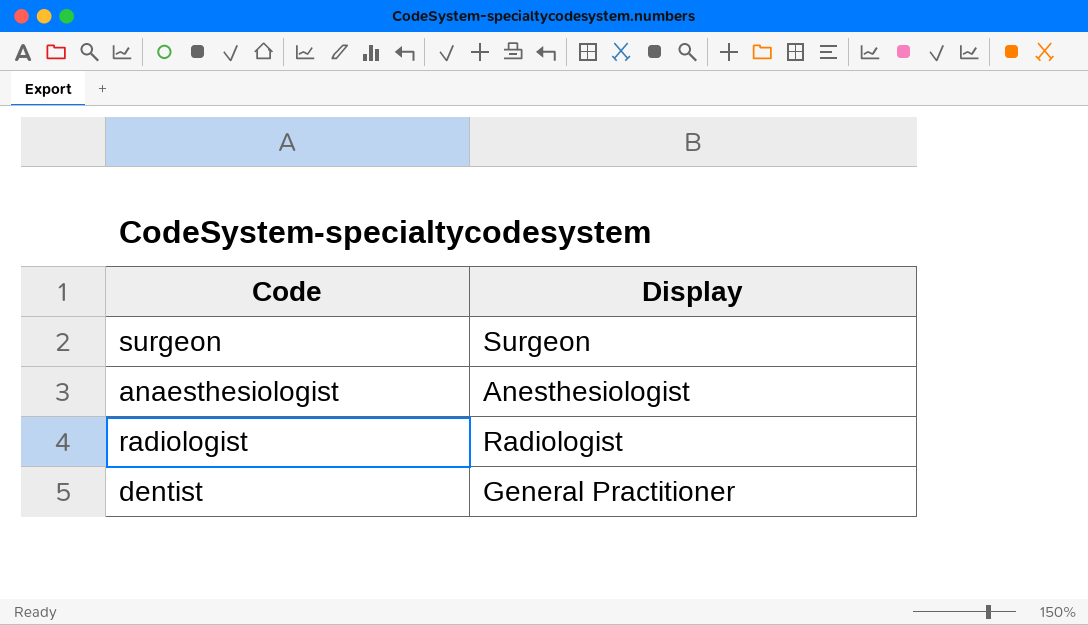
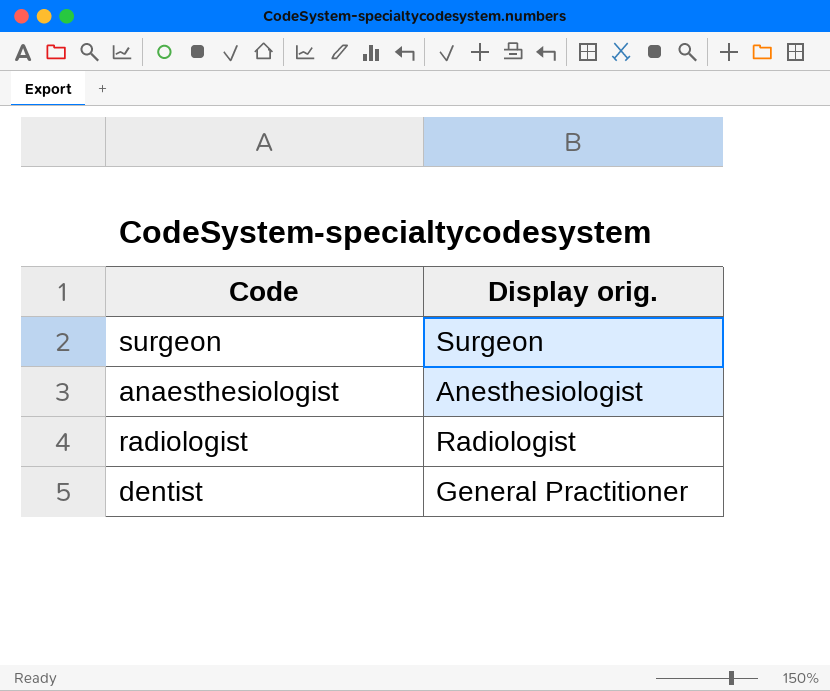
column name: Display -> Display orig.

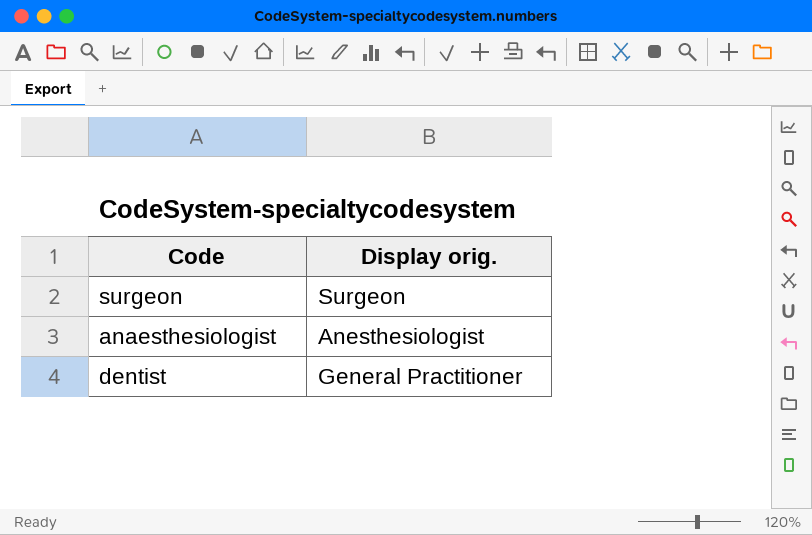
row radiologist: Radiologist -> none

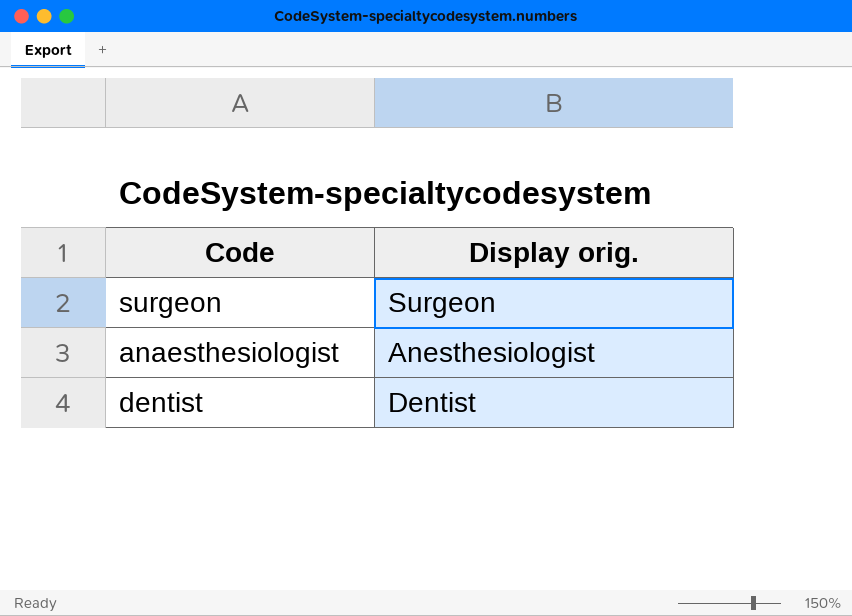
dentist | Display orig.: General Practitioner -> Dentist

